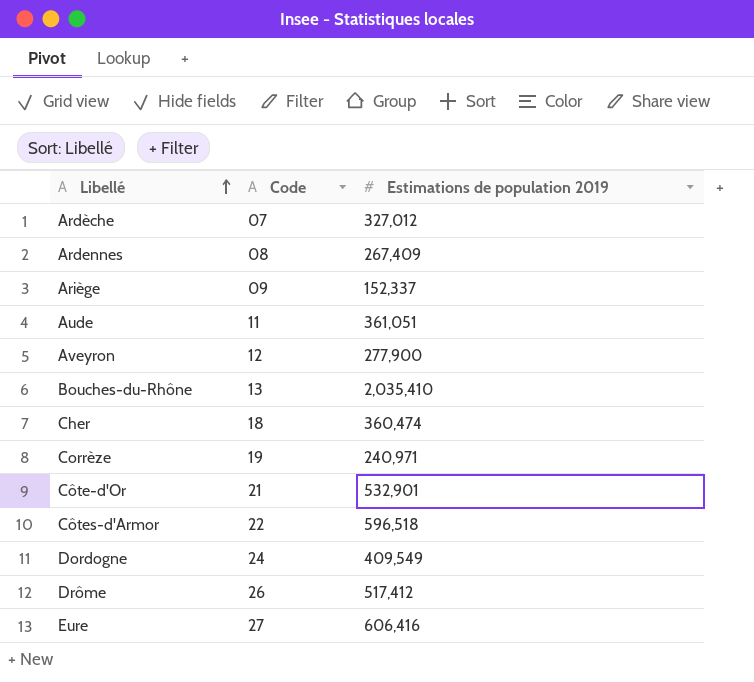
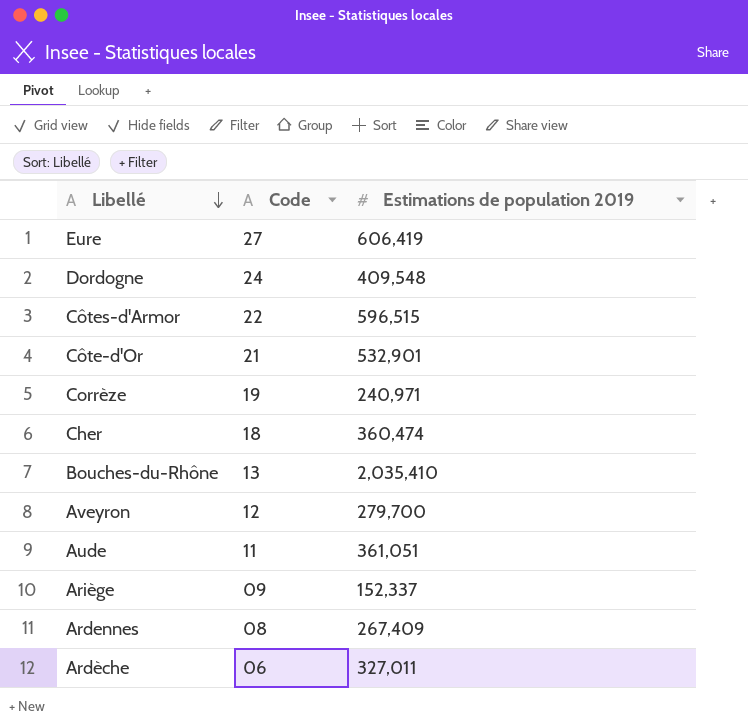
row order: Libellé ascending -> Libellé descending
row Drôme: 26 | 517,412 -> none
Eure | Estimations de population 2019: 606,416 -> 606,419
Dordogne | Estimations de population 2019: 409,549 -> 409,548
Côtes-d'Armor | Estimations de population 2019: 596,518 -> 596,515
Aveyron | Estimations de population 2019: 277,900 -> 279,700
Ardèche | Code: 07 -> 06
Ardèche | Estimations de population 2019: 327,012 -> 327,011

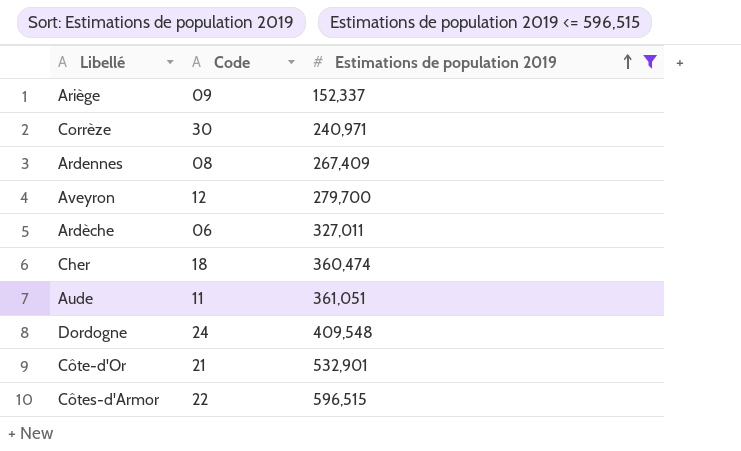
filter: none -> Estimations de population 2019 <= 596,515
row order: Libellé descending -> Estimations de population 2019 ascending
Corrèze | Code: 19 -> 30

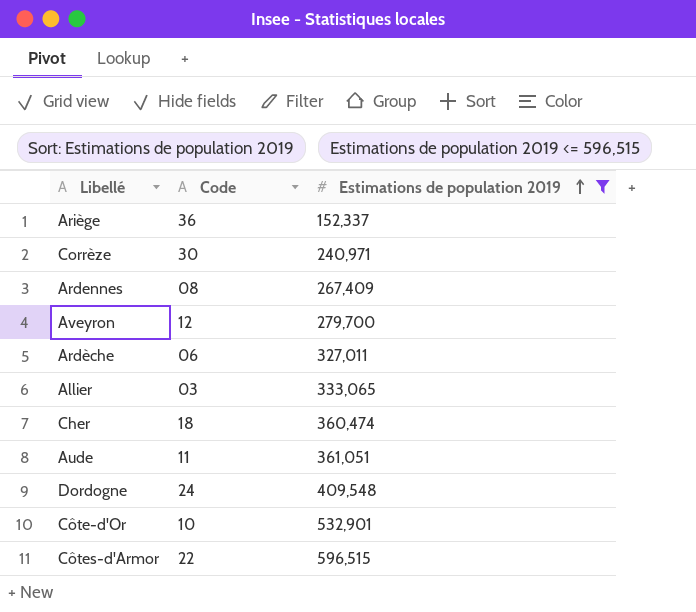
Ariège | Code: 09 -> 36
row Allier: none -> 03 | 333,065
Côte-d'Or | Code: 21 -> 10

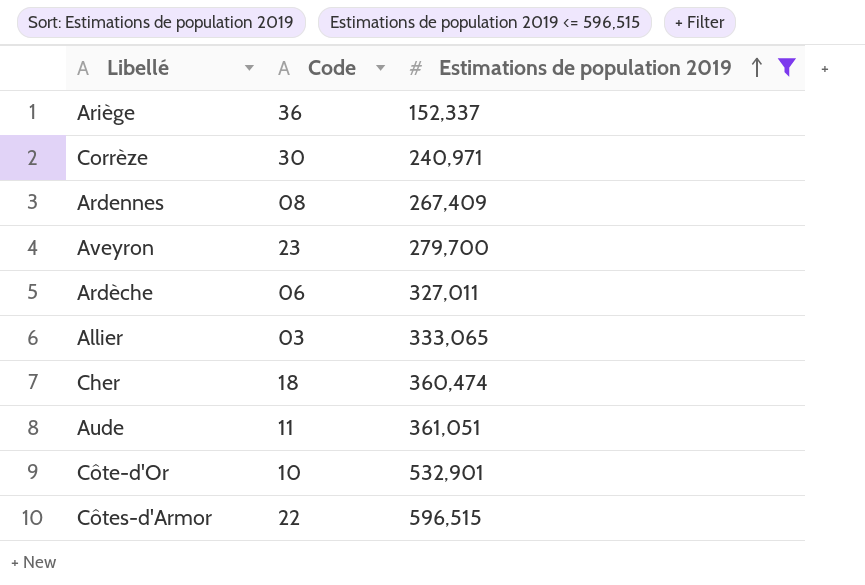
row Dordogne: 24 | 409,548 -> none
Aveyron | Code: 12 -> 23

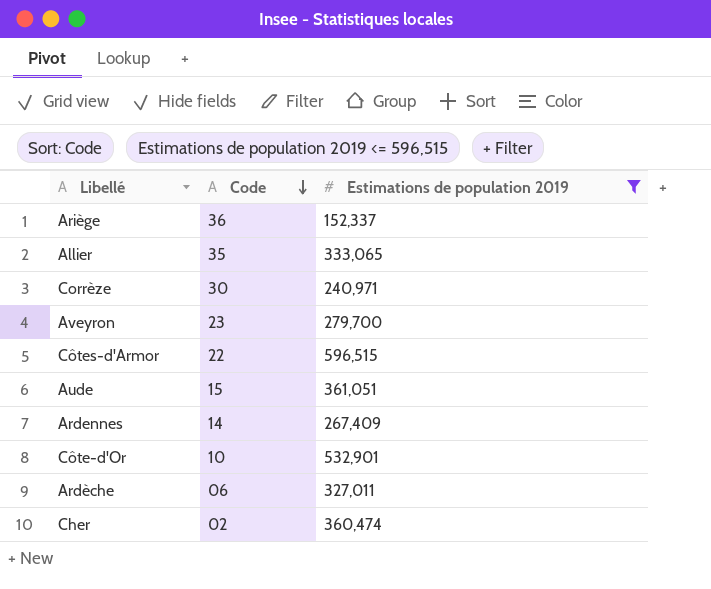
row order: Estimations de population 2019 ascending -> Code descending
Allier | Code: 03 -> 35
Aude | Code: 11 -> 15
Ardennes | Code: 08 -> 14
Cher | Code: 18 -> 02

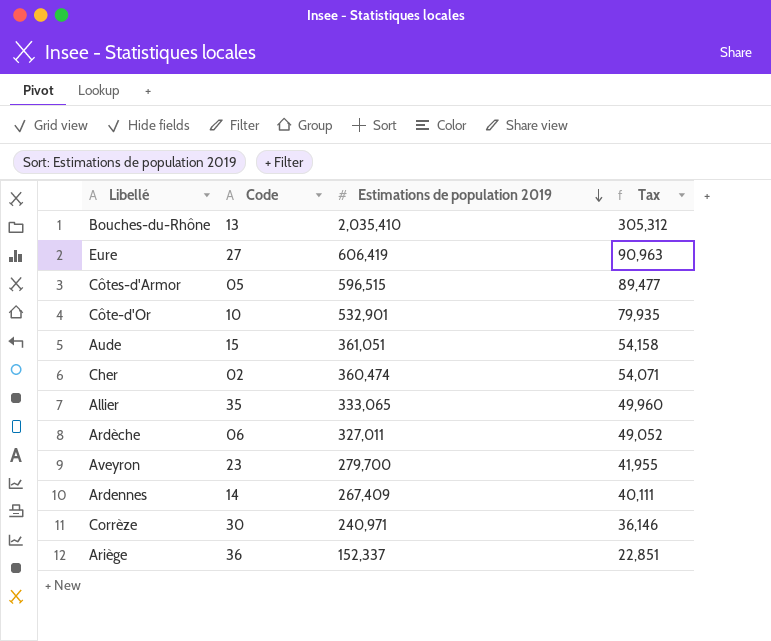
filter: Estimations de population 2019 <= 596,515 -> none
row order: Code descending -> Estimations de population 2019 descending
column Tax | formula: none -> [Estimations de population 2019] * 0.15
Côtes-d'Armor | Code: 22 -> 05

